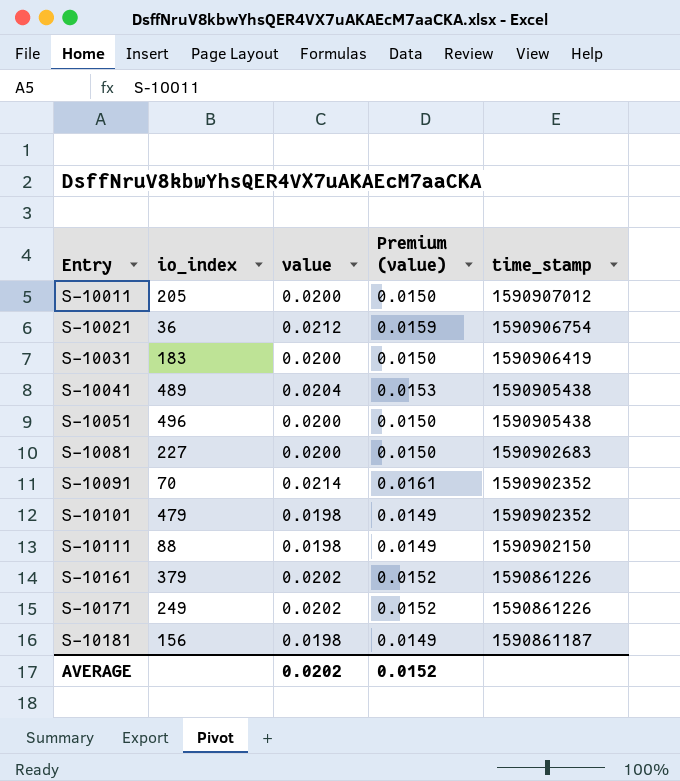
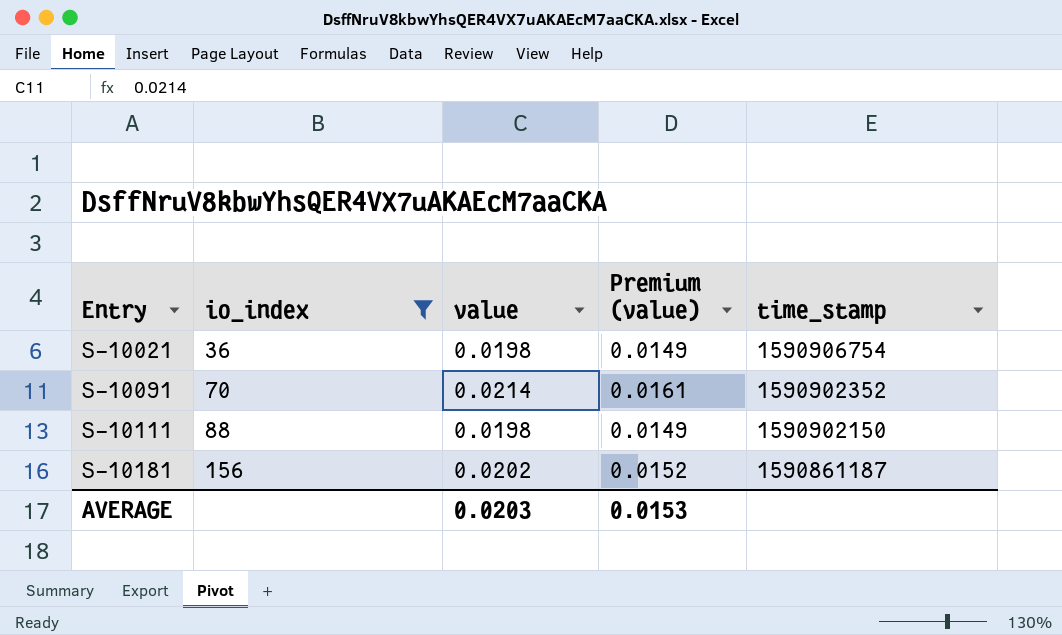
filter: none -> io_index <= 156
S-10021 | value: 0.0212 -> 0.0198
S-10021 | Premium (value): 0.0159 -> 0.0149
S-10181 | value: 0.0198 -> 0.0202
S-10181 | Premium (value): 0.0149 -> 0.0152
AVERAGE | value: 0.0202 -> 0.0203
AVERAGE | Premium (value): 0.0152 -> 0.0153

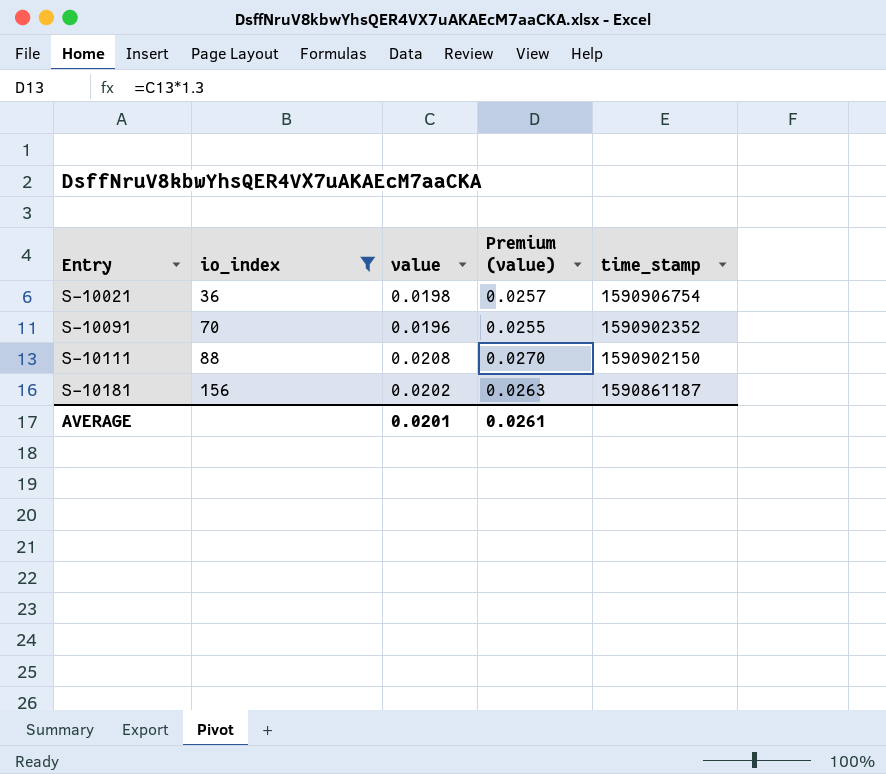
column Premium (value) | formula: [value] * 0.75 -> [value] * 1.3
S-10091 | value: 0.0214 -> 0.0196
S-10111 | value: 0.0198 -> 0.0208
AVERAGE | value: 0.0203 -> 0.0201
AVERAGE | Premium (value): 0.0153 -> 0.0261

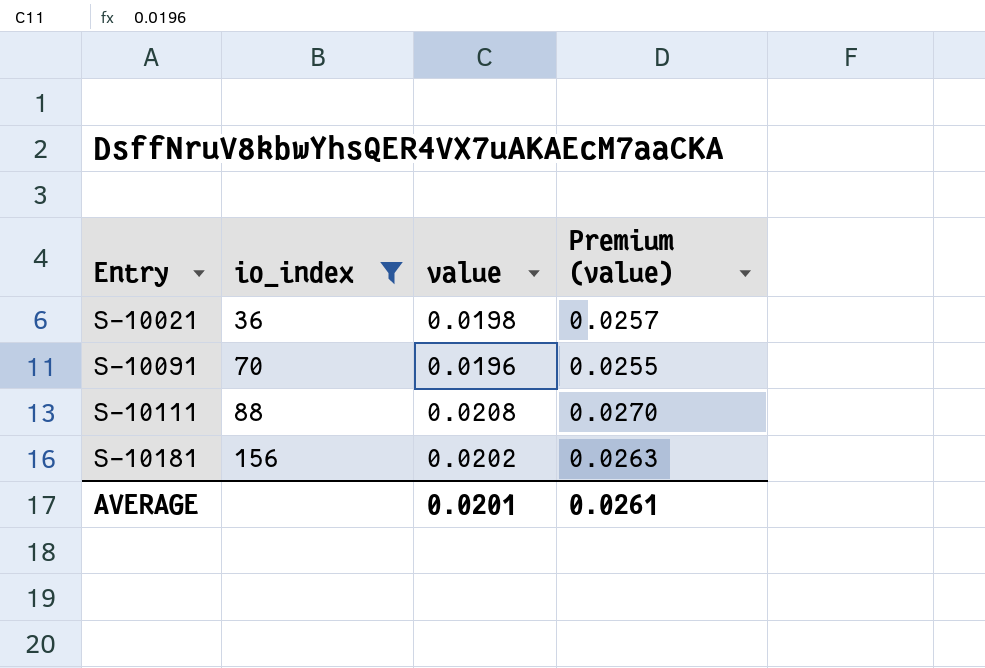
column time_stamp | position: 5 -> none

